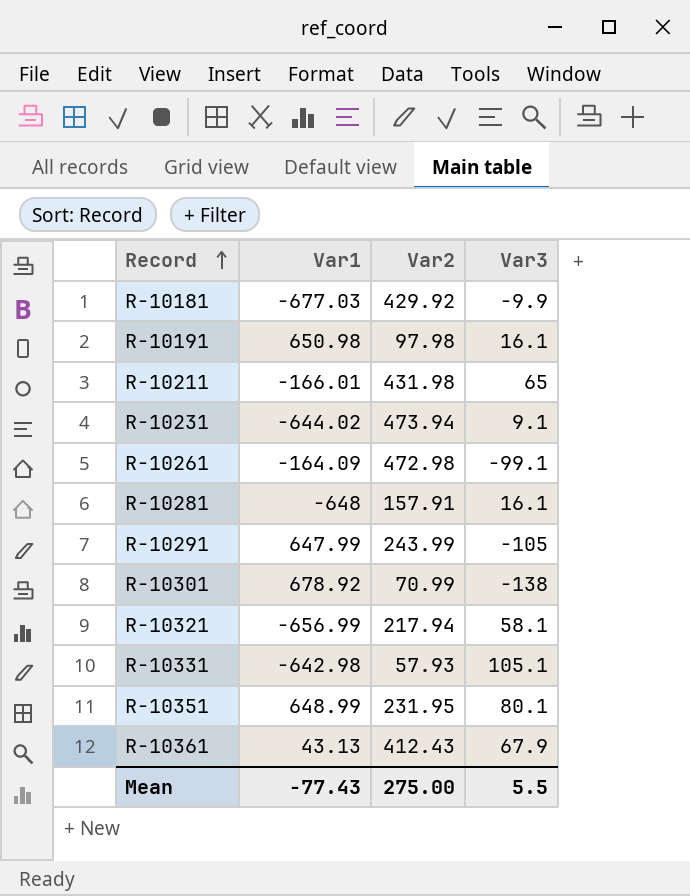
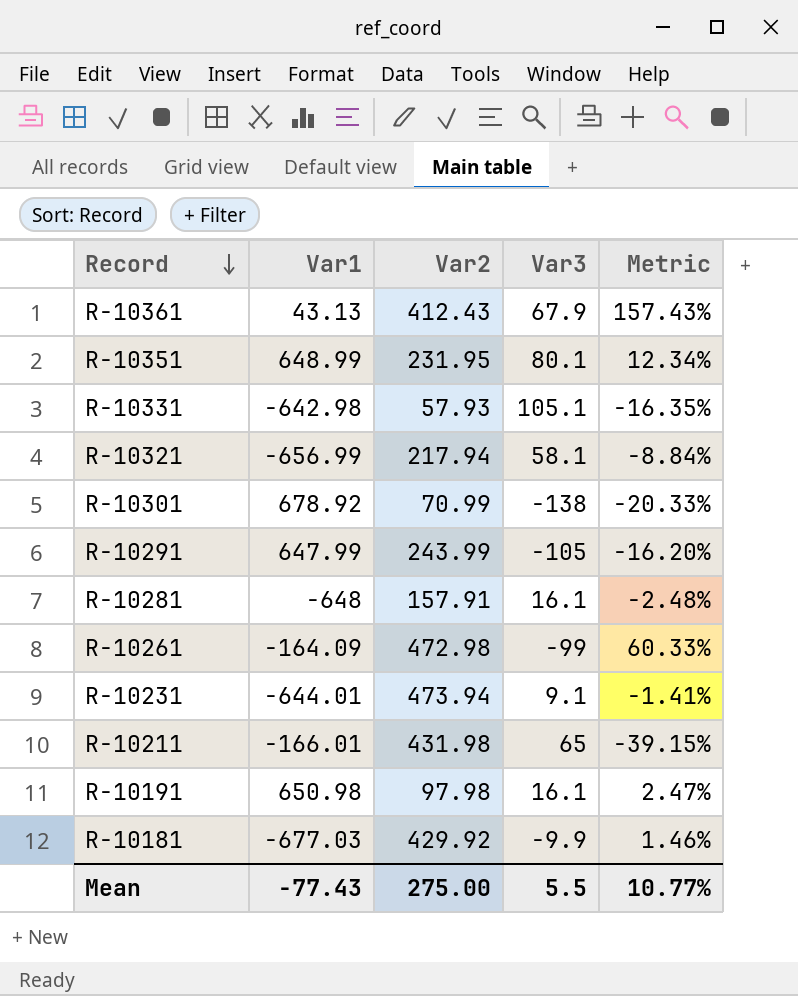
row order: Record ascending -> Record descending
column Metric | formula: none -> [Var3] / [Var1]
R-10261 | Var3: -99.1 -> -99
R-10231 | Var1: -644.02 -> -644.01

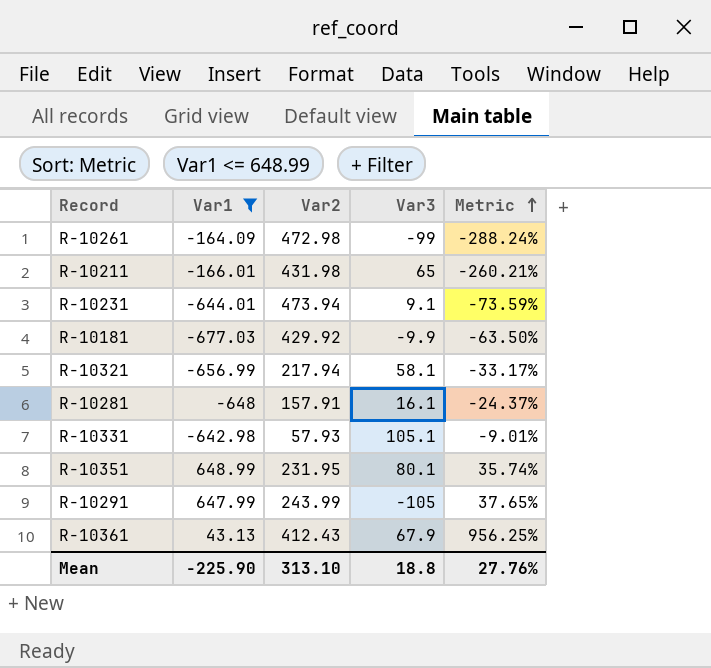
filter: none -> Var1 <= 648.99
row order: Record descending -> Metric ascending
column Metric | formula: [Var3] / [Var1] -> [Var2] / [Var1]
Mean | Var1: -77.43 -> -225.90
Mean | Var2: 275.00 -> 313.10
Mean | Var3: 5.5 -> 18.8
Mean | Metric: 10.77% -> 27.76%

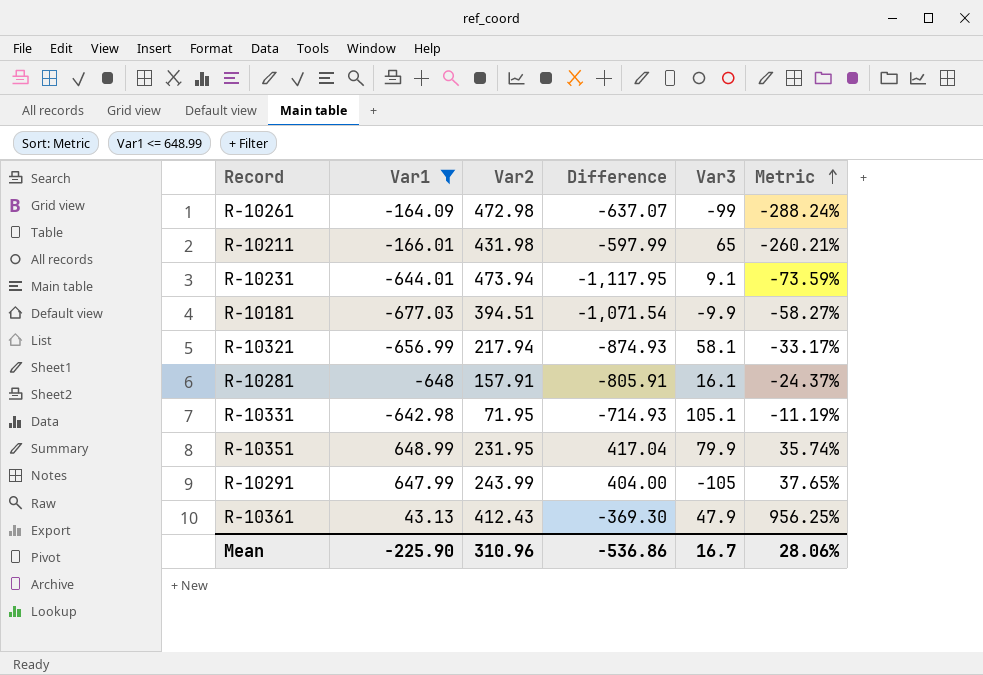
column Difference | formula: none -> [Var1] - [Var2]
R-10181 | Var2: 429.92 -> 394.51
R-10181 | Metric: -63.50% -> -58.27%
R-10331 | Var2: 57.93 -> 71.95
R-10331 | Metric: -9.01% -> -11.19%
R-10351 | Var3: 80.1 -> 79.9
R-10361 | Var3: 67.9 -> 47.9
Mean | Var2: 313.10 -> 310.96
Mean | Var3: 18.8 -> 16.7
Mean | Metric: 27.76% -> 28.06%

